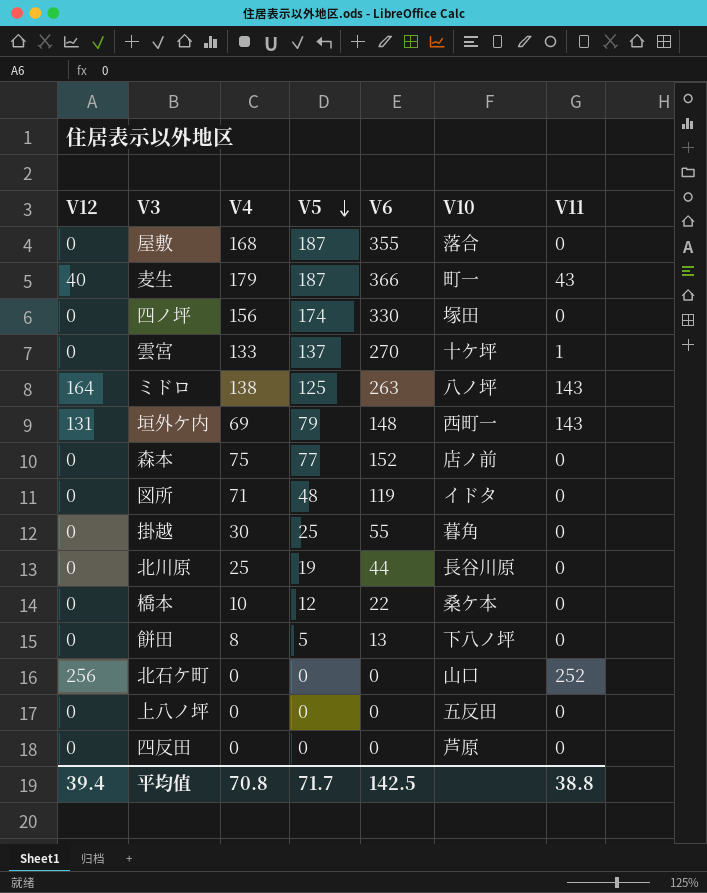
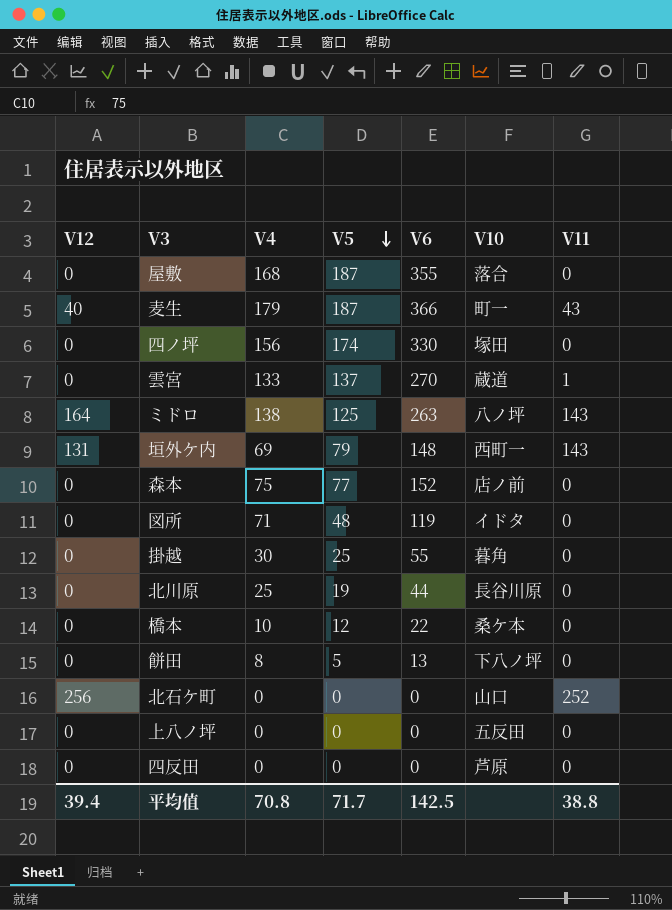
雲宮 | V10: 十ケ坪 -> 蔵道

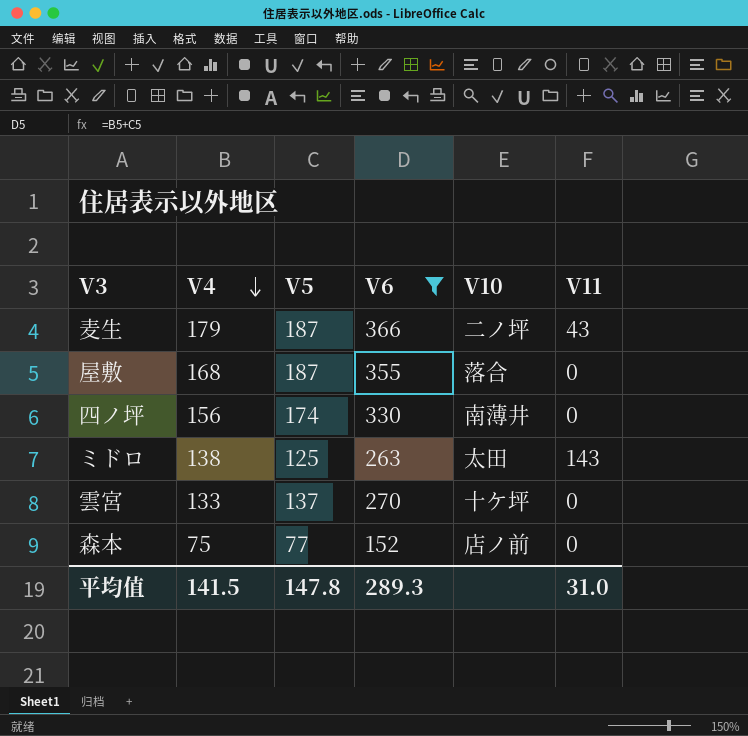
filter: none -> V6 >= 152
row order: V5 descending -> V4 descending
column V12 | position: 1 -> none
麦生 | V10: 町一 -> 二ノ坪
四ノ坪 | V10: 塚田 -> 南薄井
ミドロ | V10: 八ノ坪 -> 太田
雲宮 | V10: 蔵道 -> 十ケ坪
雲宮 | V11: 1 -> 0
平均值 | V4: 70.8 -> 141.5
平均值 | V5: 71.7 -> 147.8
平均值 | V6: 142.5 -> 289.3
平均值 | V11: 38.8 -> 31.0

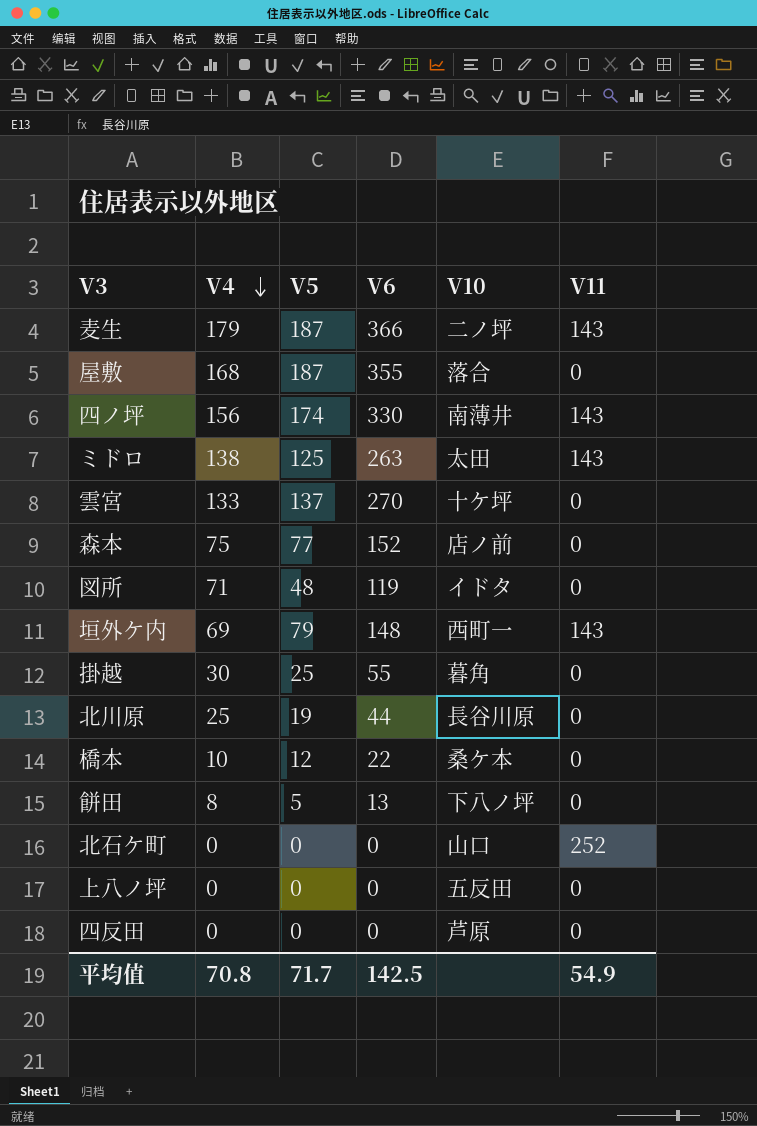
filter: V6 >= 152 -> none
麦生 | V11: 43 -> 143
四ノ坪 | V11: 0 -> 143
平均值 | V4: 141.5 -> 70.8
平均值 | V5: 147.8 -> 71.7
平均值 | V6: 289.3 -> 142.5
平均值 | V11: 31.0 -> 54.9

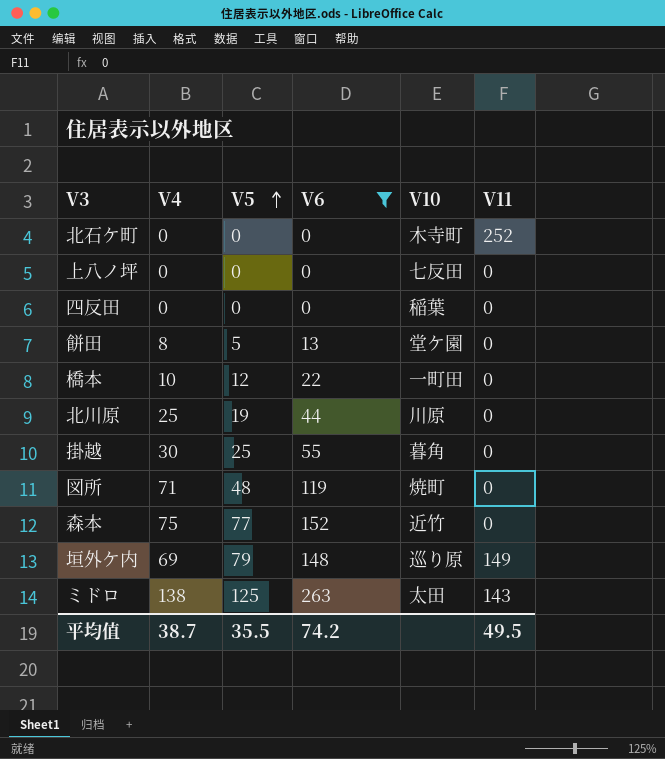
filter: none -> V6 <= 263
row order: V4 descending -> V5 ascending
北石ケ町 | V10: 山口 -> 木寺町
上八ノ坪 | V10: 五反田 -> 七反田
四反田 | V10: 芦原 -> 稲葉
餅田 | V10: 下八ノ坪 -> 堂ケ園
橋本 | V10: 桑ケ本 -> 一町田
北川原 | V10: 長谷川原 -> 川原
図所 | V10: イドタ -> 焼町
森本 | V10: 店ノ前 -> 近竹
垣外ケ内 | V10: 西町一 -> 巡り原
垣外ケ内 | V11: 143 -> 149
平均值 | V4: 70.8 -> 38.7
平均值 | V5: 71.7 -> 35.5
平均值 | V6: 142.5 -> 74.2
平均值 | V11: 54.9 -> 49.5

